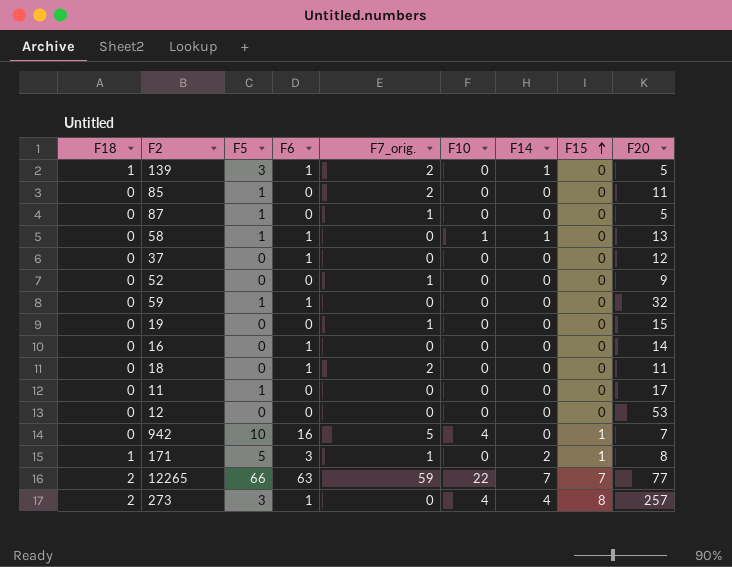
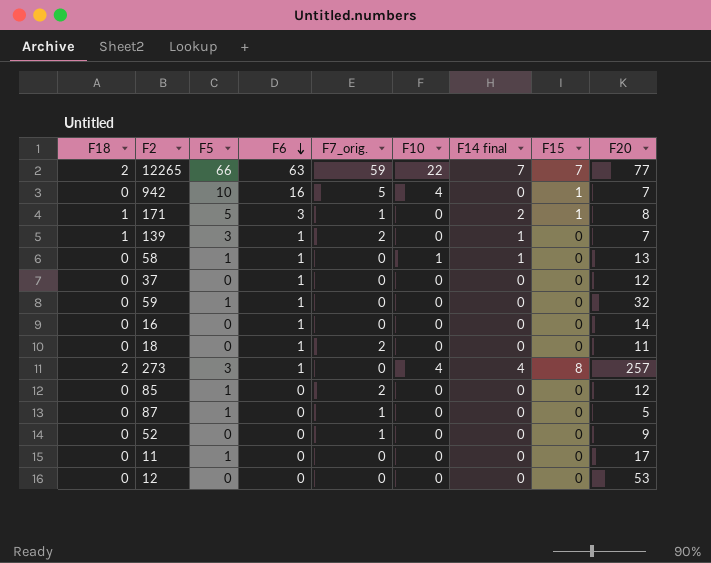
row order: F15 ascending -> F6 descending
column name: F14 -> F14 final
row 19: 0 | 0 | 0 | 1 | 0 | 0 | 0 | 15 -> none
139 | F20: 5 -> 7
85 | F20: 11 -> 12

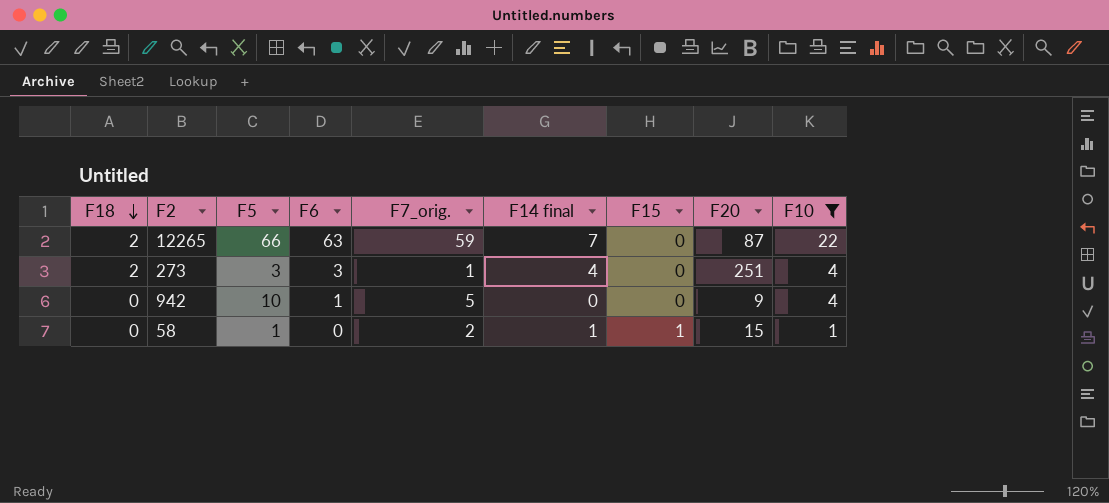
filter: none -> F10 != 0
row order: F6 descending -> F18 descending
column F10 | position: 6 -> 9
12265 | F15: 7 -> 0
12265 | F20: 77 -> 87
273 | F6: 1 -> 3
273 | F7_orig.: 0 -> 1
273 | F15: 8 -> 0
273 | F20: 257 -> 251
942 | F6: 16 -> 1
942 | F15: 1 -> 0
942 | F20: 7 -> 9
58 | F6: 1 -> 0
58 | F7_orig.: 0 -> 2
58 | F15: 0 -> 1
58 | F20: 13 -> 15

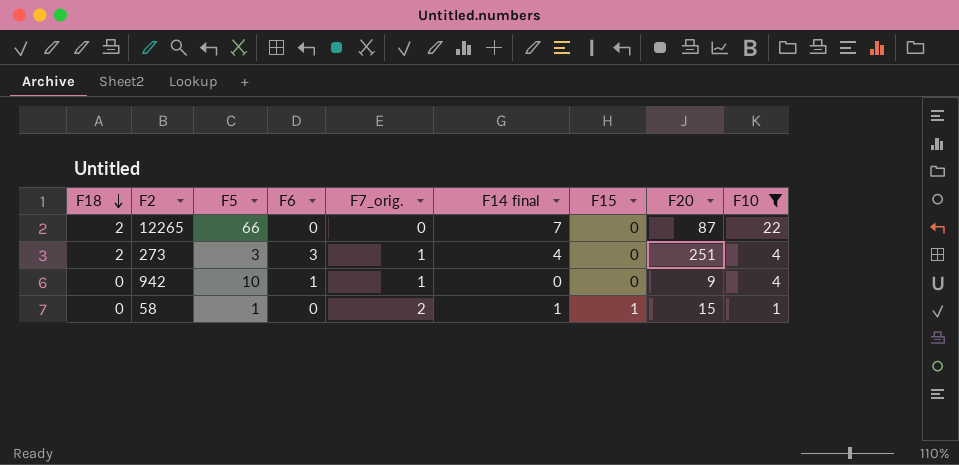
12265 | F6: 63 -> 0
12265 | F7_orig.: 59 -> 0
942 | F7_orig.: 5 -> 1

